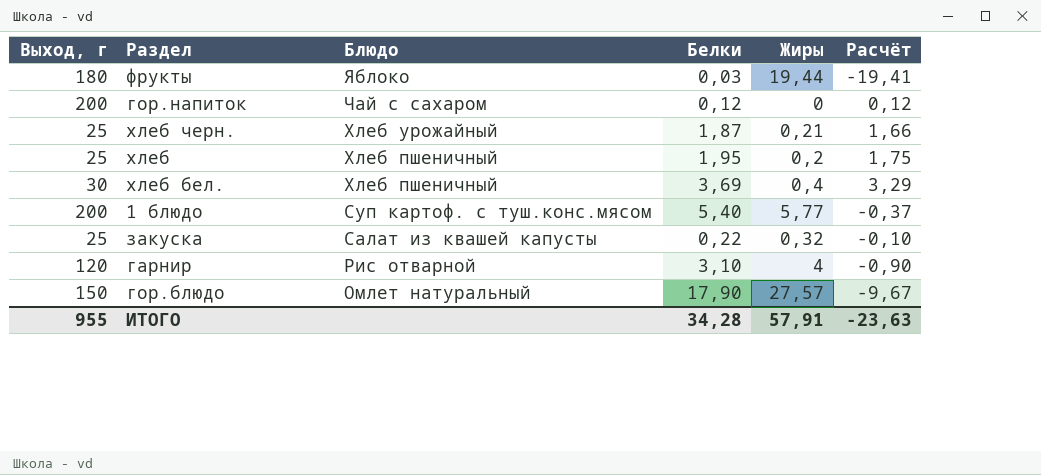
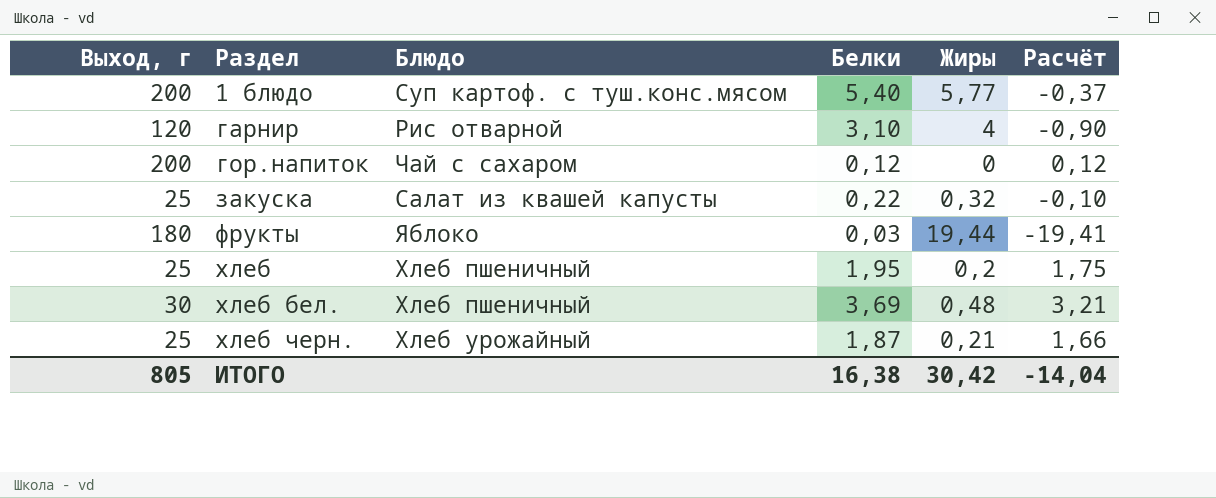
row order: Блюдо descending -> Раздел ascending
row гор.блюдо: 150 | Омлет натуральный | 17,90 | 27,57 | -9,67 -> none
хлеб бел. | Жиры: 0,4 -> 0,48
хлеб бел. | Расчёт: 3,29 -> 3,21
ИТОГО | Выход, г: 955 -> 805
ИТОГО | Белки: 34,28 -> 16,38
ИТОГО | Жиры: 57,91 -> 30,42
ИТОГО | Расчёт: -23,63 -> -14,04

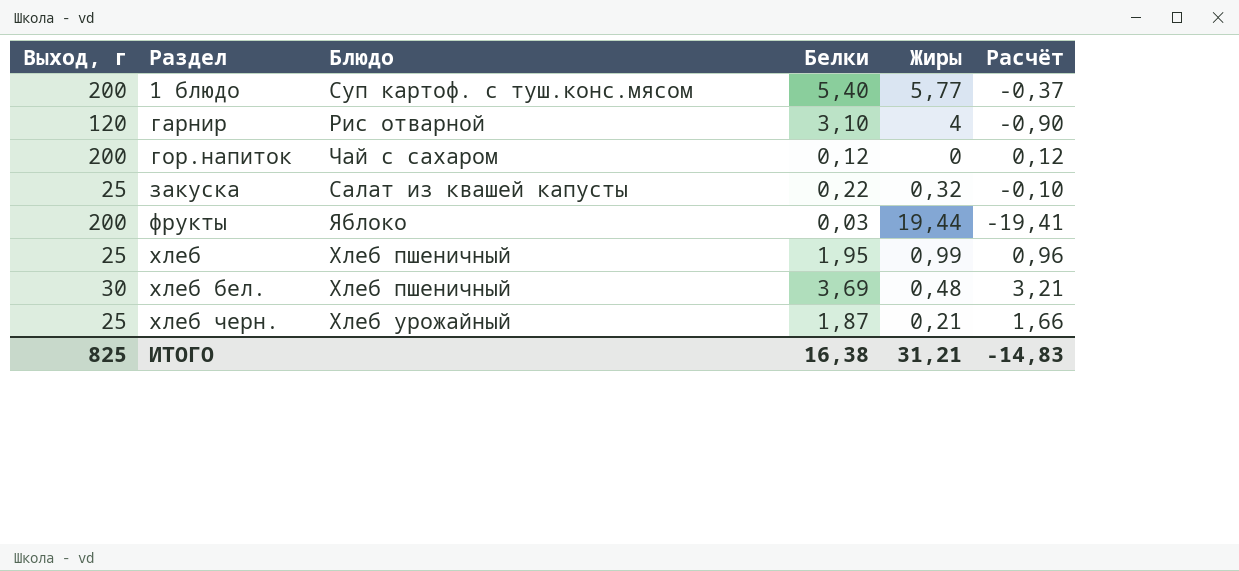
фрукты | Выход, г: 180 -> 200
хлеб | Жиры: 0,2 -> 0,99
хлеб | Расчёт: 1,75 -> 0,96
ИТОГО | Выход, г: 805 -> 825
ИТОГО | Жиры: 30,42 -> 31,21
ИТОГО | Расчёт: -14,04 -> -14,83

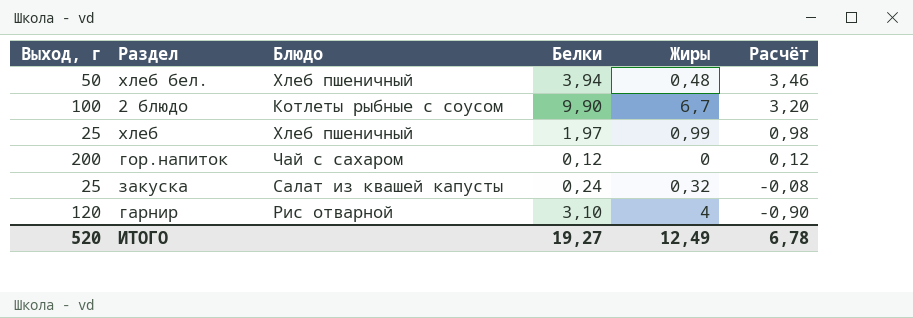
row order: Раздел ascending -> Расчёт descending
row 1 блюдо: 200 | Суп картоф. с туш.конс.мясом | 5,40 | 5,77 | -0,37 -> none
row фрукты: 200 | Яблоко | 0,03 | 19,44 | -19,41 -> none
row хлеб черн.: 25 | Хлеб урожайный | 1,87 | 0,21 | 1,66 -> none
хлеб бел. | Выход, г: 30 -> 50
хлеб бел. | Белки: 3,69 -> 3,94
хлеб бел. | Расчёт: 3,21 -> 3,46
row 2 блюдо: none -> 100 | Котлеты рыбные с соусом | 9,90 | 6,7 | 3,20
хлеб | Белки: 1,95 -> 1,97
хлеб | Расчёт: 0,96 -> 0,98
закуска | Белки: 0,22 -> 0,24
закуска | Расчёт: -0,10 -> -0,08
ИТОГО | Выход, г: 825 -> 520
ИТОГО | Белки: 16,38 -> 19,27
ИТОГО | Жиры: 31,21 -> 12,49
ИТОГО | Расчёт: -14,83 -> 6,78

